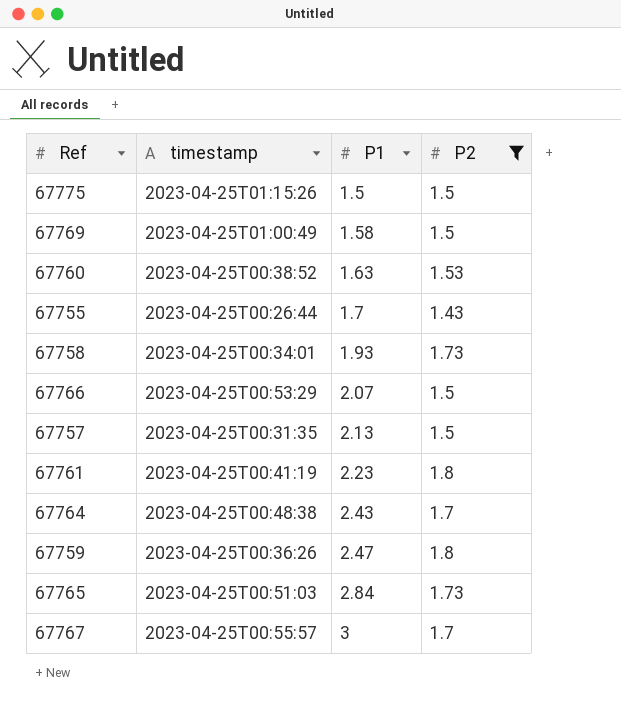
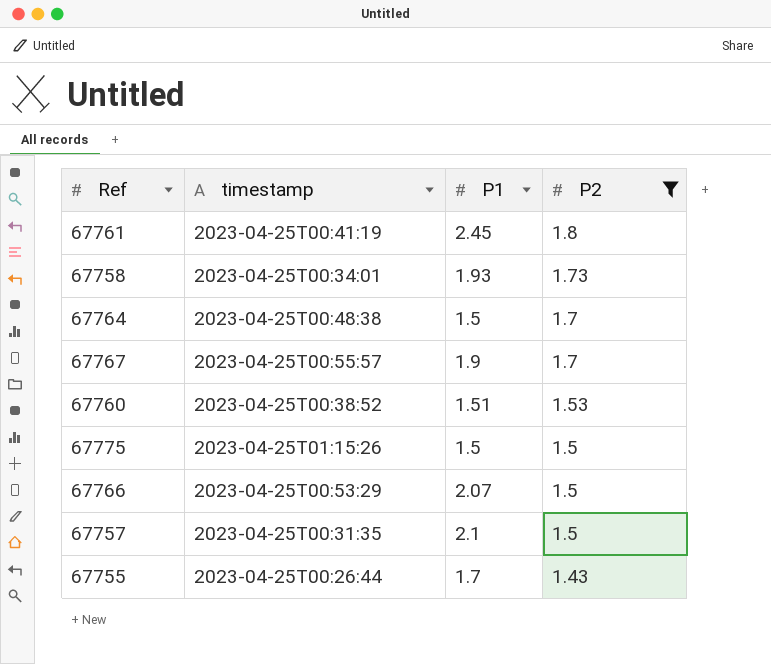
row order: P1 ascending -> P2 descending
row 67769: 2023-04-25T01:00:49 | 1.58 | 1.5 -> none
row 67759: 2023-04-25T00:36:26 | 2.47 | 1.8 -> none
row 67765: 2023-04-25T00:51:03 | 2.84 | 1.73 -> none
67761 | P1: 2.23 -> 2.45
67764 | P1: 2.43 -> 1.5
67767 | P1: 3 -> 1.9
67760 | P1: 1.63 -> 1.51
67757 | P1: 2.13 -> 2.1

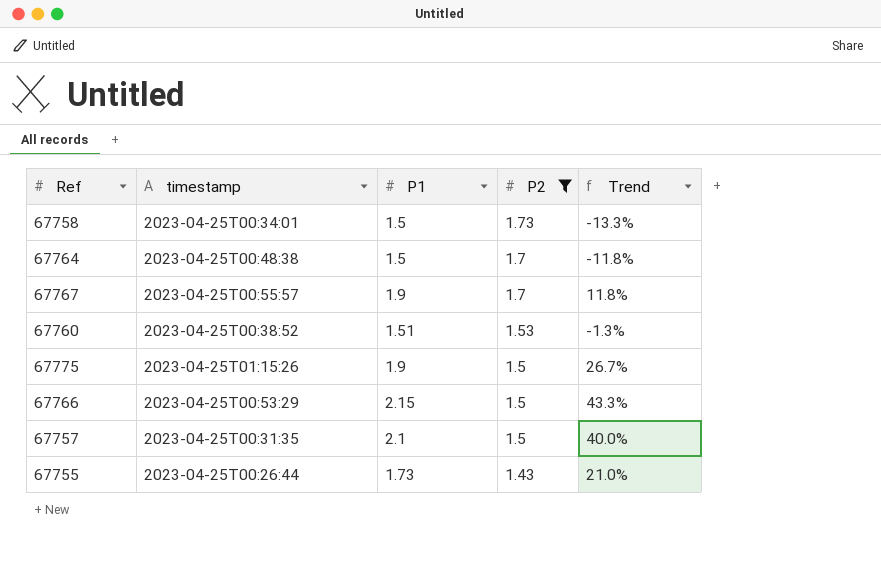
column Trend | formula: none -> ([P1] - [P2]) / [P2]
row 67761: 2023-04-25T00:41:19 | 2.45 | 1.8 -> none
67758 | P1: 1.93 -> 1.5
67775 | P1: 1.5 -> 1.9
67766 | P1: 2.07 -> 2.15
67755 | P1: 1.7 -> 1.73

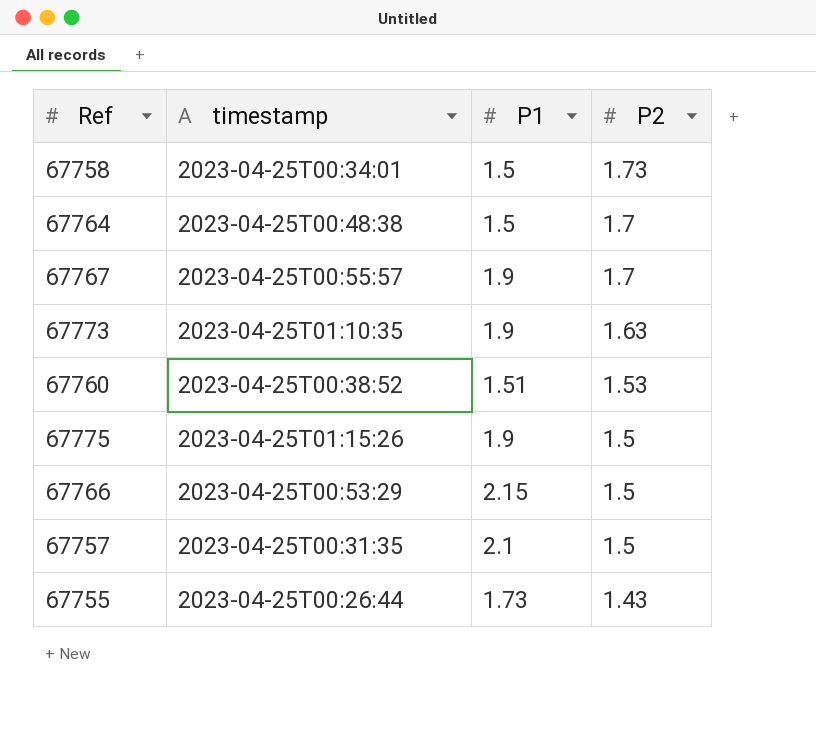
filter: P2 != 1.63 -> none
column Trend | formula: ([P1] - [P2]) / [P2] -> none

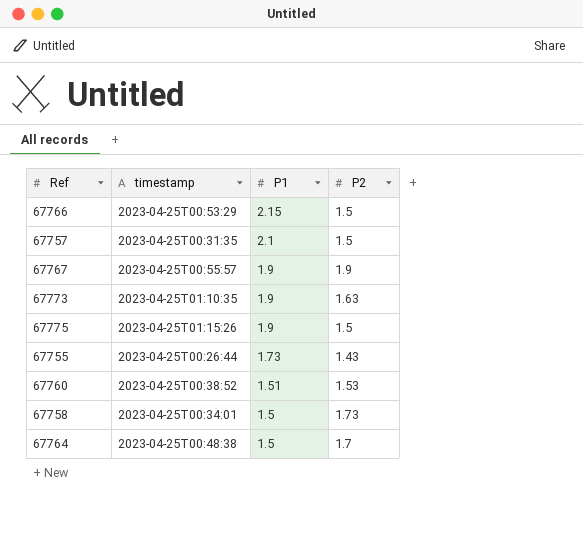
row order: P2 descending -> P1 descending
67767 | P2: 1.7 -> 1.9

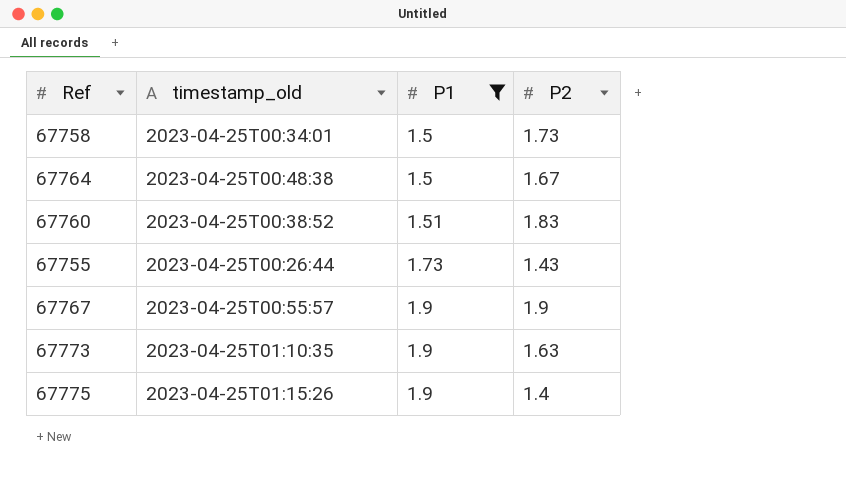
filter: none -> P1 <= 1.9
row order: P1 descending -> P1 ascending
column name: timestamp -> timestamp_old
67764 | P2: 1.7 -> 1.67
67760 | P2: 1.53 -> 1.83
67775 | P2: 1.5 -> 1.4

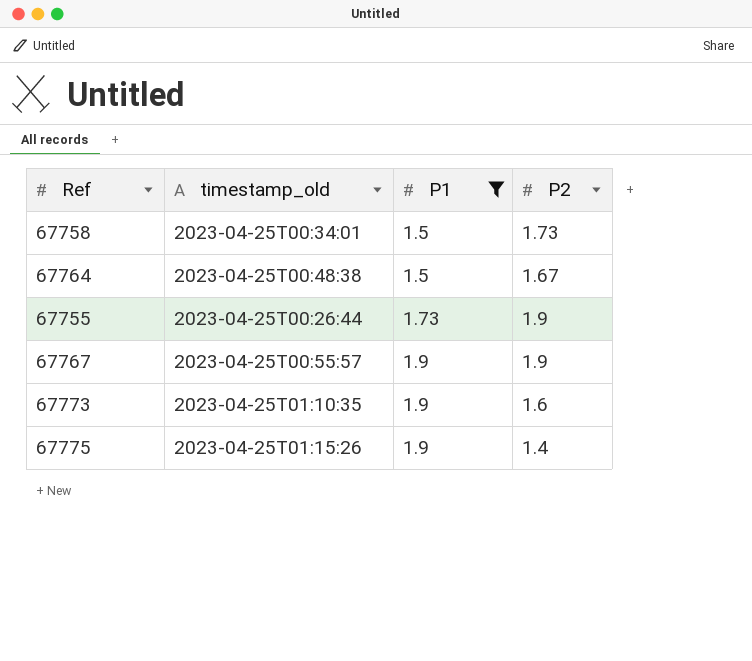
row 67760: 2023-04-25T00:38:52 | 1.51 | 1.83 -> none
67755 | P2: 1.43 -> 1.9
67773 | P2: 1.63 -> 1.6

